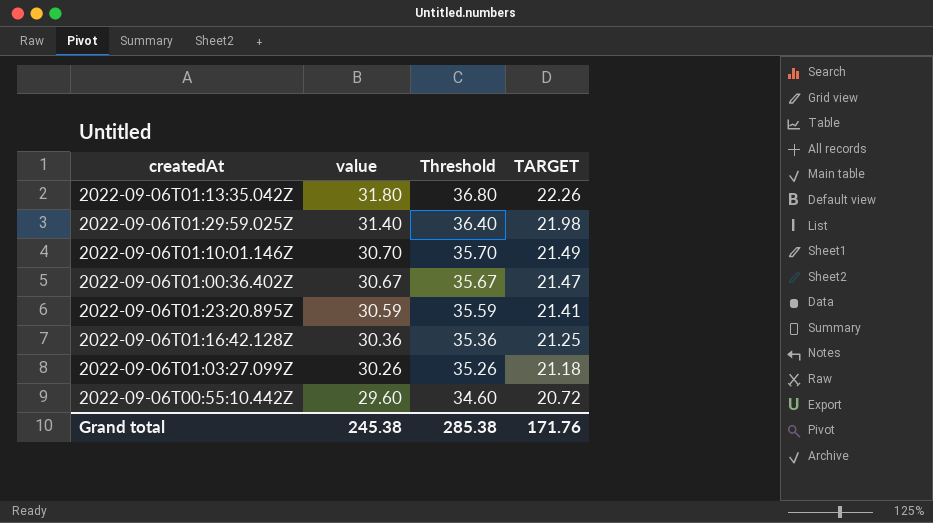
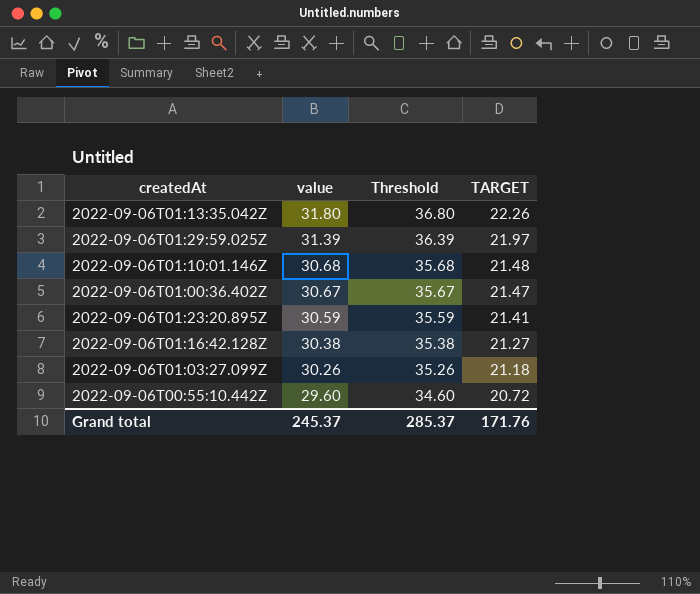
2022-09-06T01:29:59.025Z | value: 31.40 -> 31.39
2022-09-06T01:29:59.025Z | Threshold: 36.40 -> 36.39
2022-09-06T01:29:59.025Z | TARGET: 21.98 -> 21.97
2022-09-06T01:10:01.146Z | value: 30.70 -> 30.68
2022-09-06T01:10:01.146Z | Threshold: 35.70 -> 35.68
2022-09-06T01:10:01.146Z | TARGET: 21.49 -> 21.48
2022-09-06T01:16:42.128Z | value: 30.36 -> 30.38
2022-09-06T01:16:42.128Z | Threshold: 35.36 -> 35.38
2022-09-06T01:16:42.128Z | TARGET: 21.25 -> 21.27
Grand total | value: 245.38 -> 245.37
Grand total | Threshold: 285.38 -> 285.37

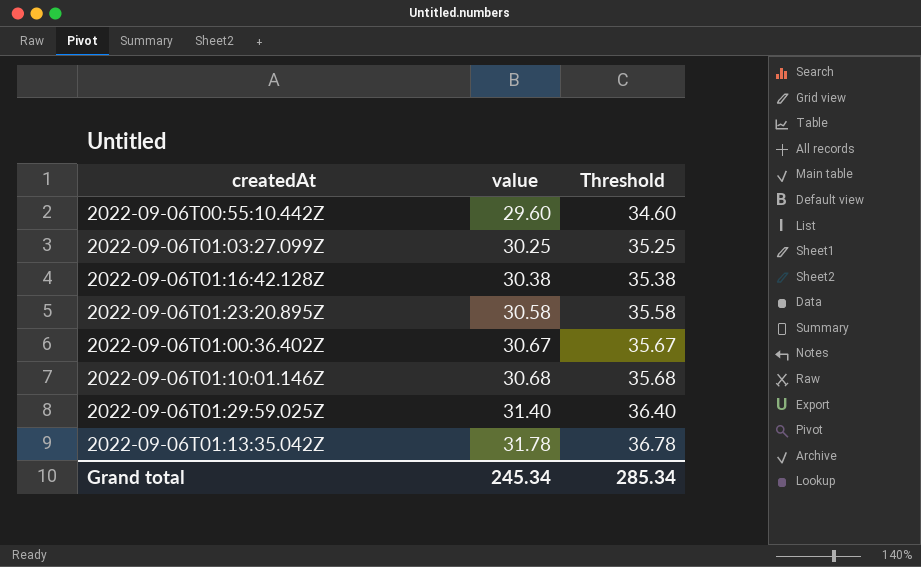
row order: value descending -> value ascending
column TARGET | formula: [value] * 0.7 -> none
2022-09-06T01:03:27.099Z | value: 30.26 -> 30.25
2022-09-06T01:03:27.099Z | Threshold: 35.26 -> 35.25
2022-09-06T01:23:20.895Z | value: 30.59 -> 30.58
2022-09-06T01:23:20.895Z | Threshold: 35.59 -> 35.58
2022-09-06T01:29:59.025Z | value: 31.39 -> 31.40
2022-09-06T01:29:59.025Z | Threshold: 36.39 -> 36.40
2022-09-06T01:13:35.042Z | value: 31.80 -> 31.78
2022-09-06T01:13:35.042Z | Threshold: 36.80 -> 36.78
Grand total | value: 245.37 -> 245.34
Grand total | Threshold: 285.37 -> 285.34

